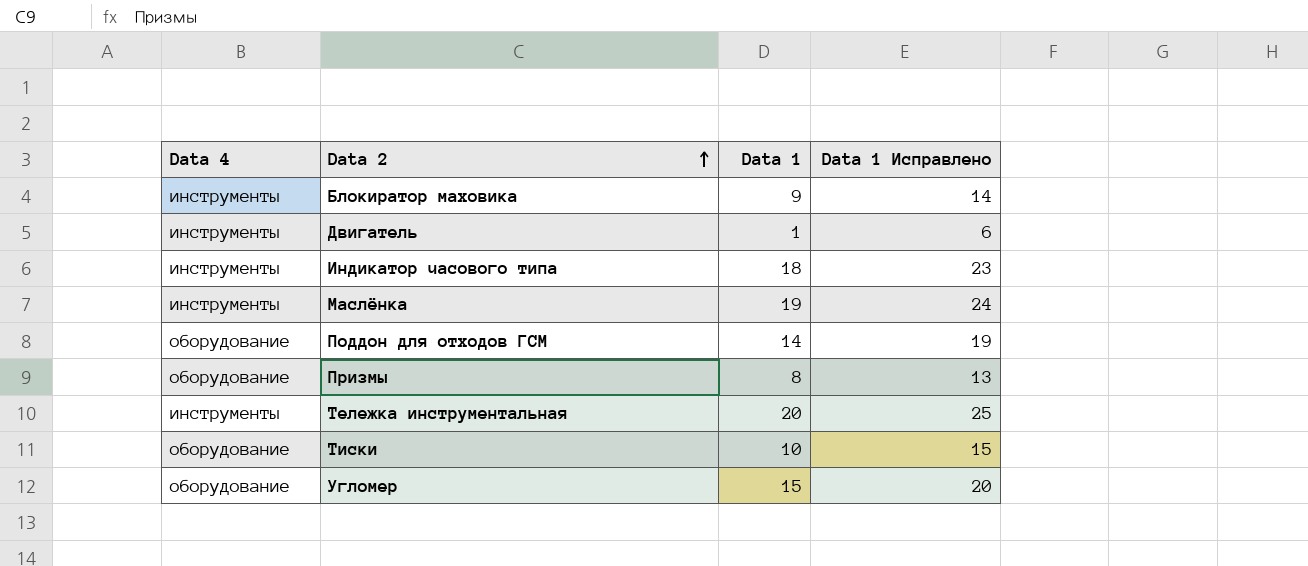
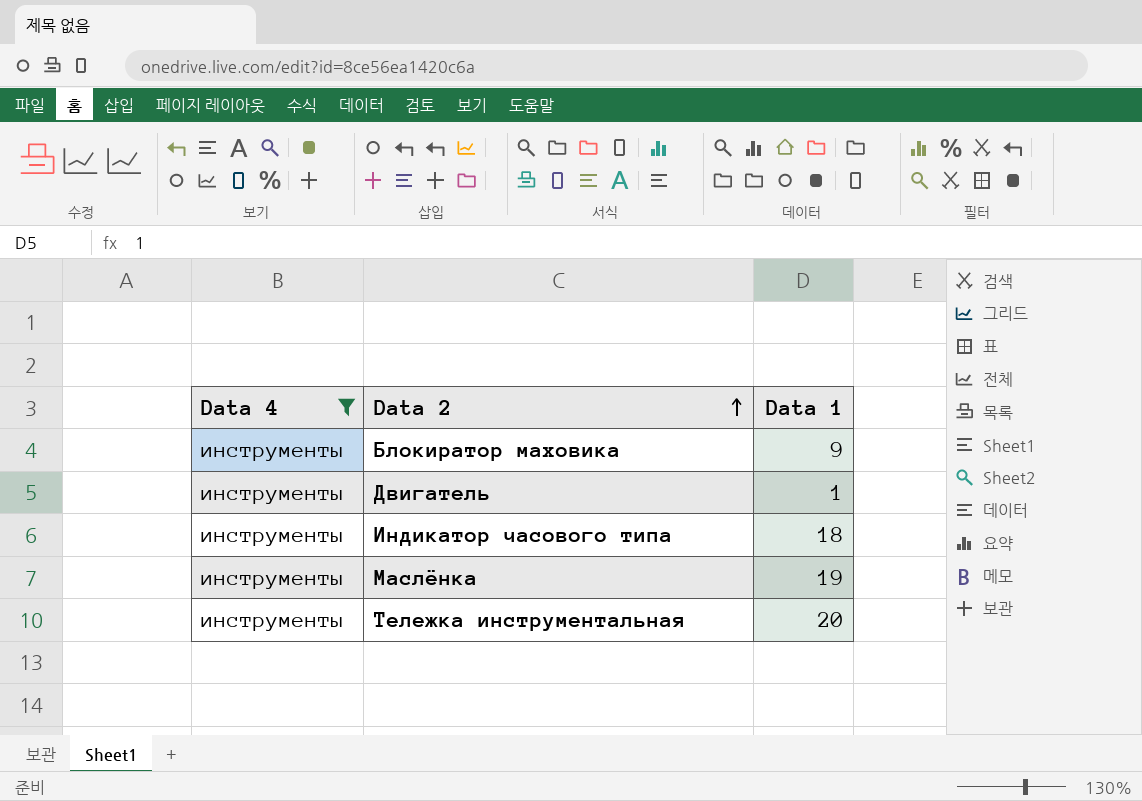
filter: none -> Data 4 = инструменты
column Data 1 Исправлено | formula: [Data 1] + 5 -> none

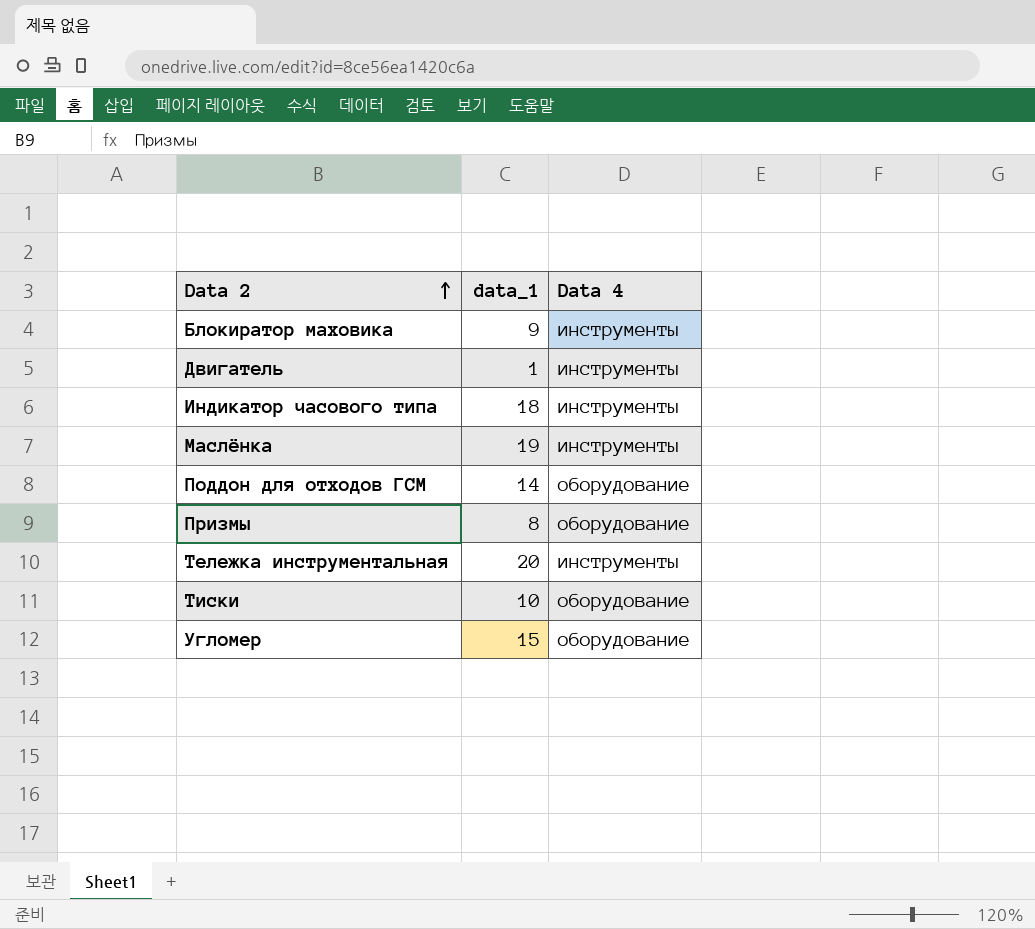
filter: Data 4 = инструменты -> none
column name: Data 1 -> data_1
column Data 4 | position: 1 -> 3

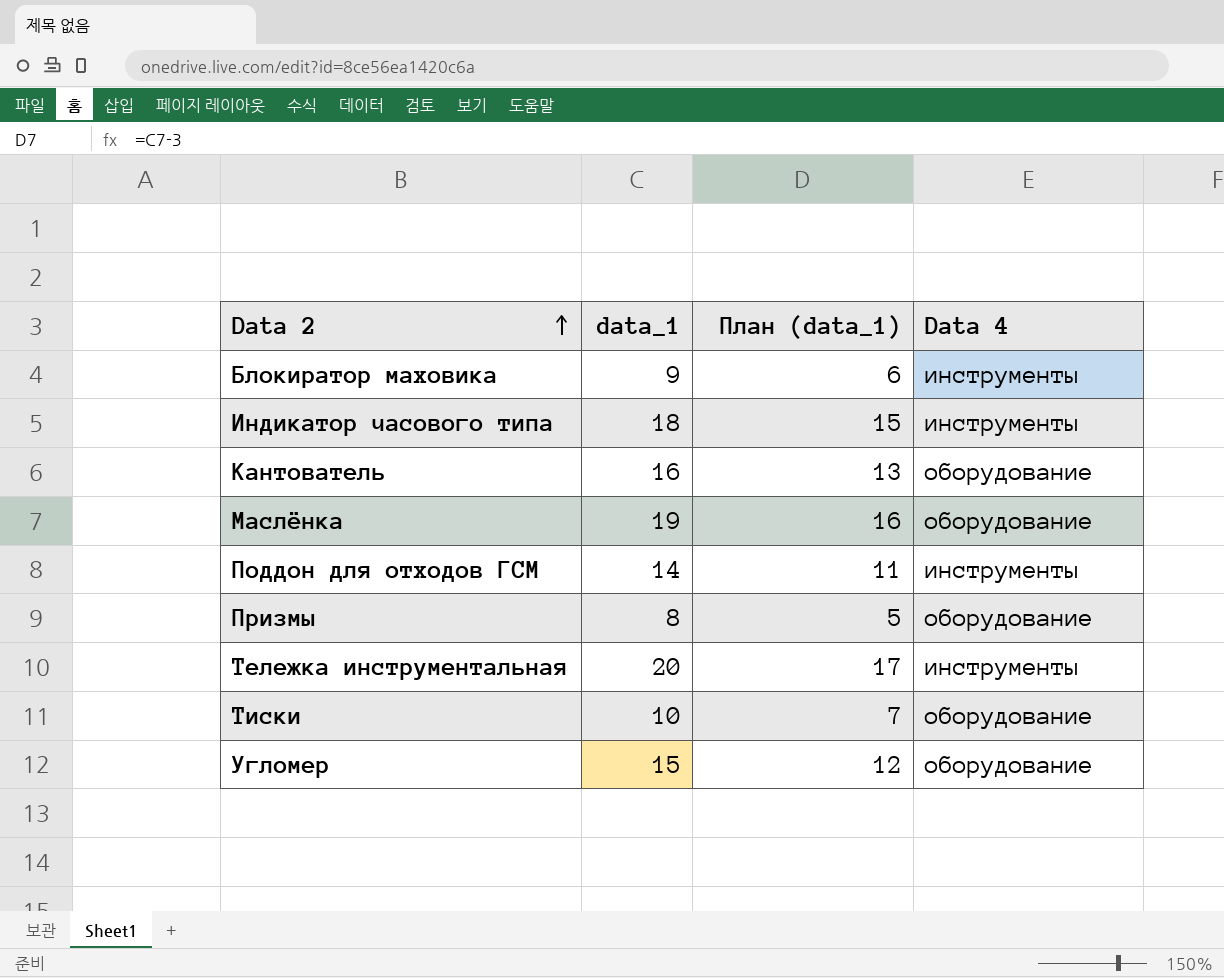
column План (data_1) | formula: none -> [data_1] - 3
row Двигатель: 1 | инструменты -> none
row Кантователь: none -> 16 | 13 | оборудование
Маслёнка | Data 4: инструменты -> оборудование
Поддон для отходов ГСМ | Data 4: оборудование -> инструменты

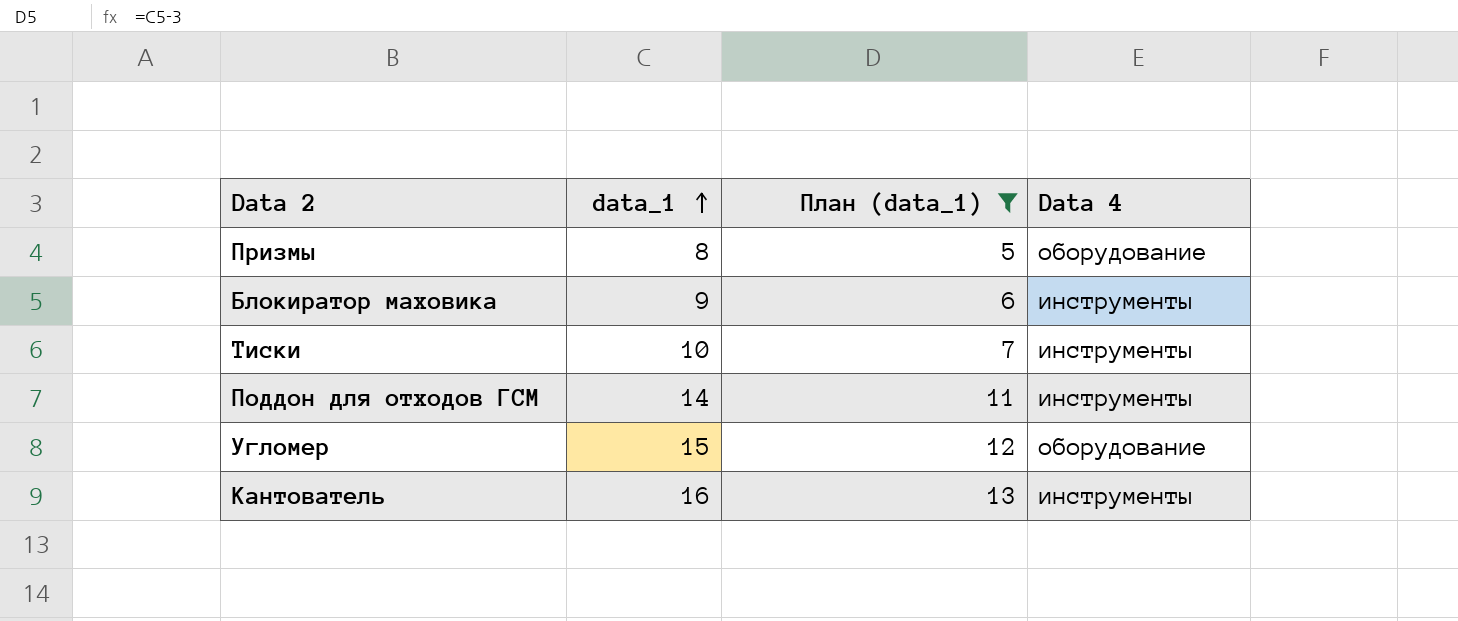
filter: none -> План (data_1) <= 13
row order: Data 2 ascending -> data_1 ascending
Тиски | Data 4: оборудование -> инструменты
Кантователь | Data 4: оборудование -> инструменты

